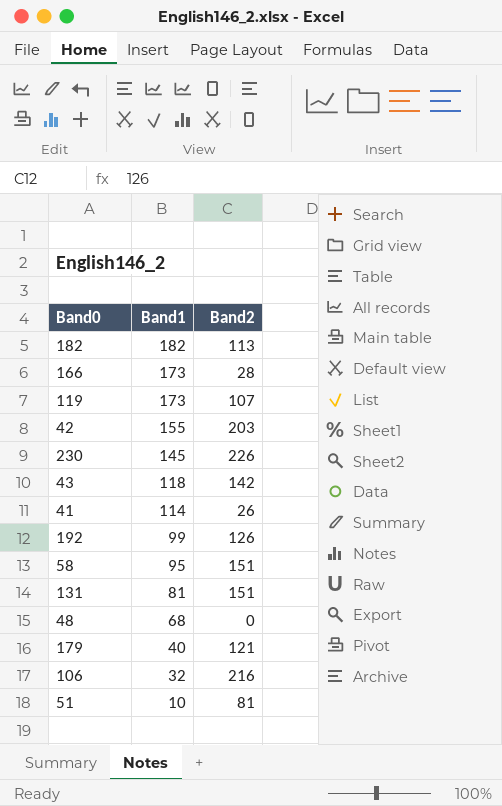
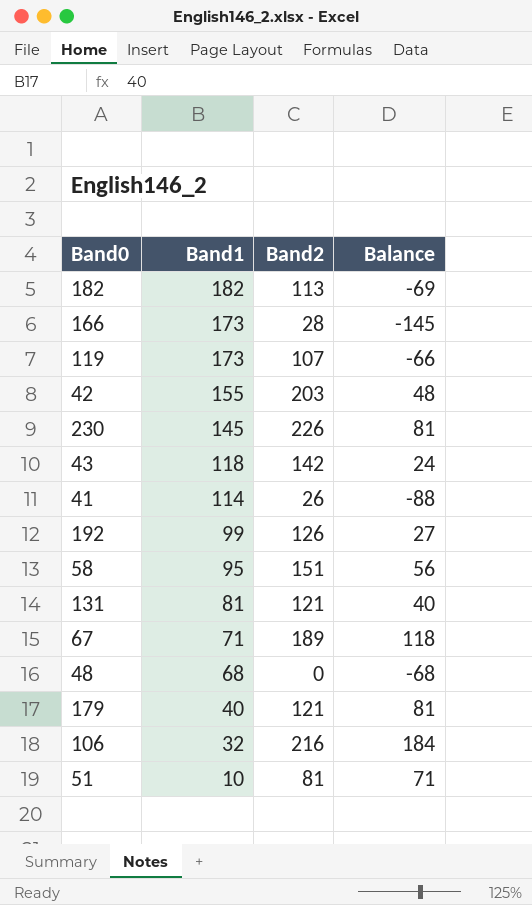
column Balance | formula: none -> [Band2] - [Band1]
131 | Band2: 151 -> 121
row 67: none -> 71 | 189 | 118

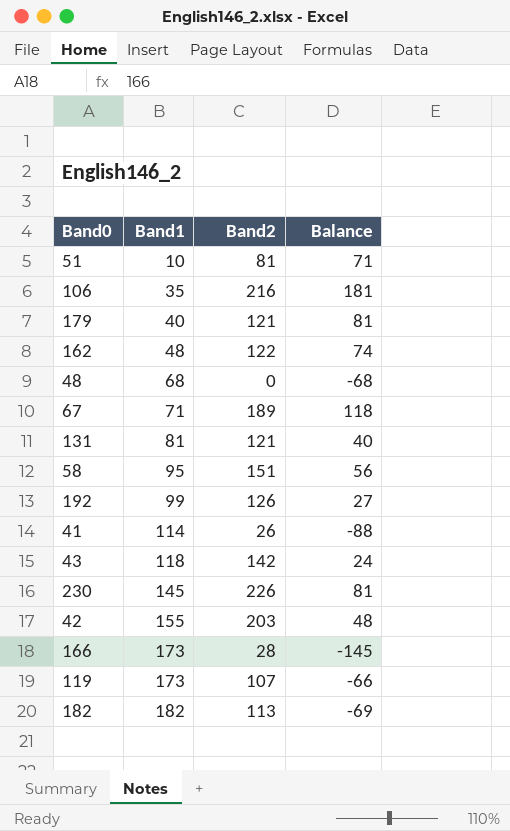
row order: Band1 descending -> Band1 ascending
106 | Band1: 32 -> 35
106 | Balance: 184 -> 181
row 162: none -> 48 | 122 | 74

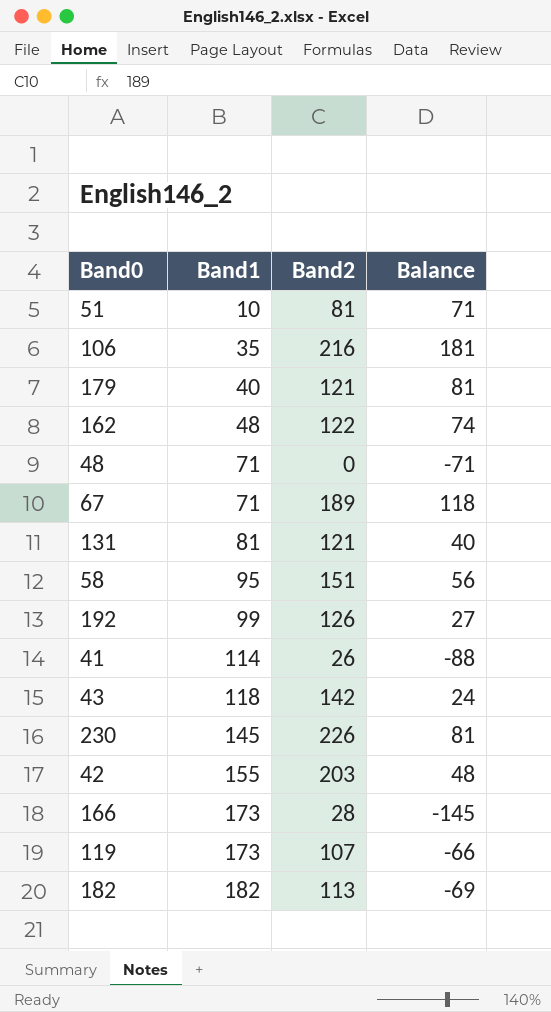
48 | Band1: 68 -> 71
48 | Balance: -68 -> -71

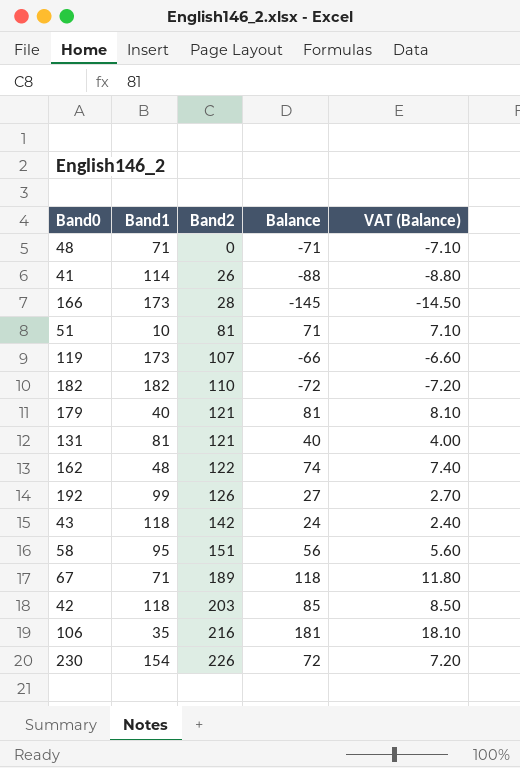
row order: Band1 ascending -> Band2 ascending
column VAT (Balance) | formula: none -> [Balance] * 0.1
182 | Band2: 113 -> 110
182 | Balance: -69 -> -72
42 | Band1: 155 -> 118
42 | Balance: 48 -> 85
230 | Band1: 145 -> 154
230 | Balance: 81 -> 72

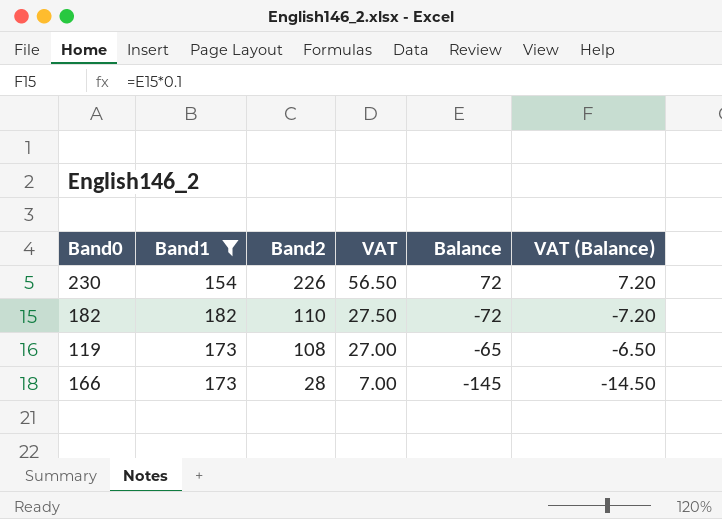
filter: none -> Band1 >= 154
row order: Band2 ascending -> Band2 descending
column VAT | formula: none -> [Band2] * 0.25
119 | Band2: 107 -> 108
119 | Balance: -66 -> -65
119 | VAT (Balance): -6.60 -> -6.50

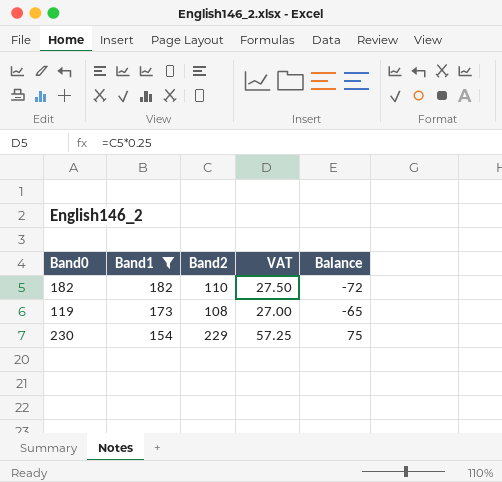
row order: Band2 descending -> Band1 descending
column VAT (Balance) | formula: [Balance] * 0.1 -> none
row 166: 173 | 28 | 7.00 | -145 | -14.50 -> none
230 | Band2: 226 -> 229
230 | VAT: 56.50 -> 57.25
230 | Balance: 72 -> 75

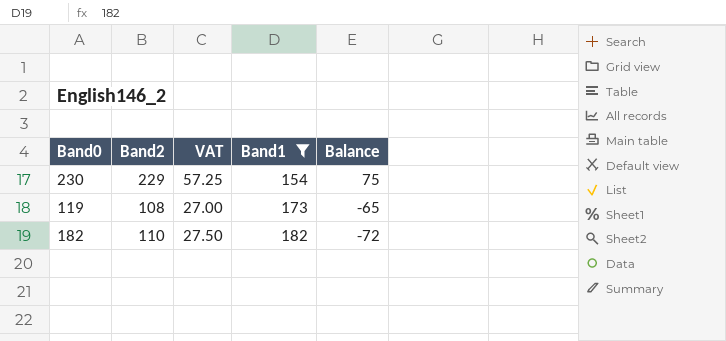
row order: Band1 descending -> Band1 ascending
column Band1 | position: 2 -> 4

